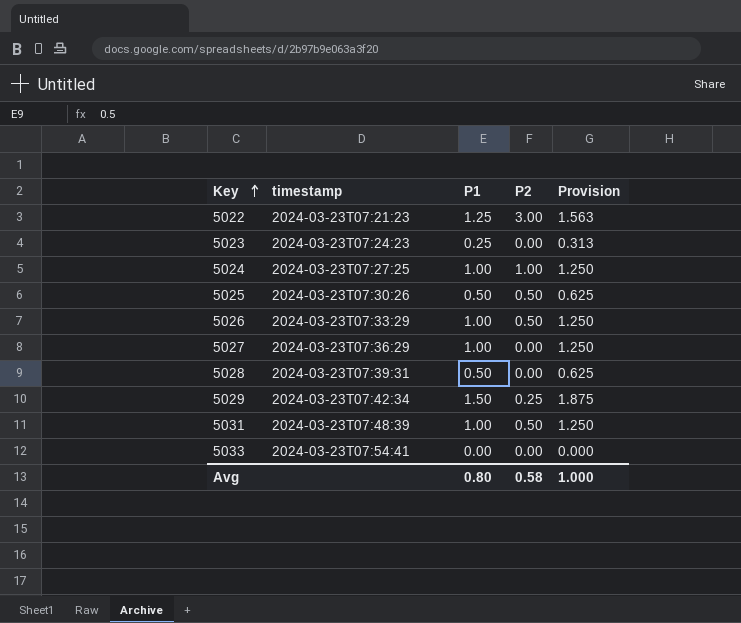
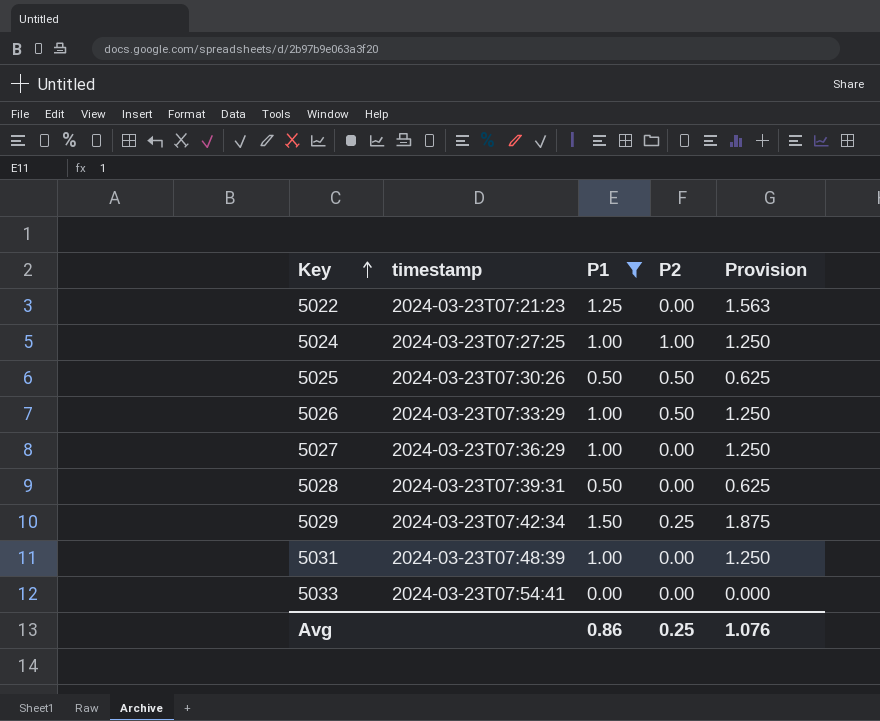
filter: none -> P1 != 0.25
5022 | P2: 3.00 -> 0.00
5031 | P2: 0.50 -> 0.00
Avg | P1: 0.80 -> 0.86
Avg | P2: 0.58 -> 0.25
Avg | Provision: 1.000 -> 1.076

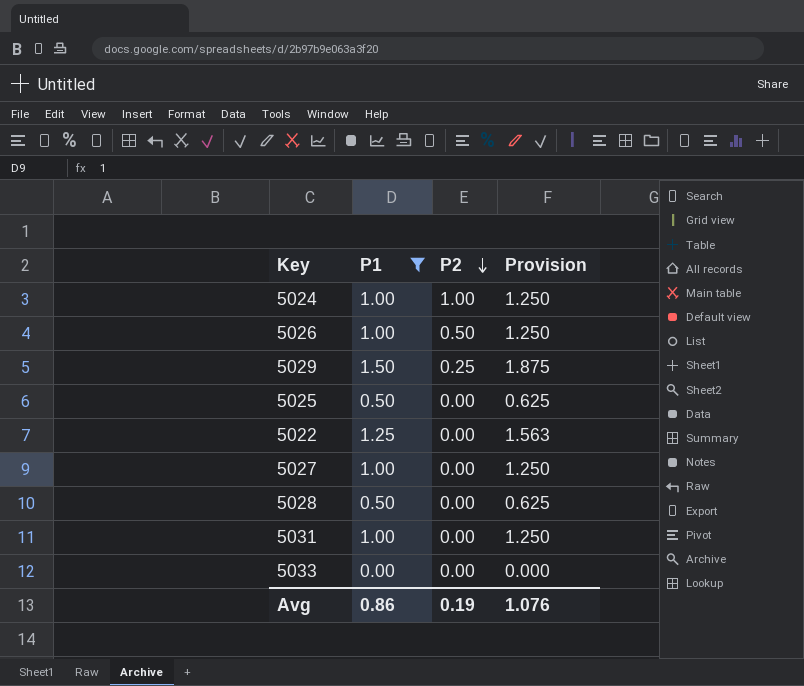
row order: Key ascending -> P2 descending
column timestamp | position: 2 -> none
5025 | P2: 0.50 -> 0.00
Avg | P2: 0.25 -> 0.19

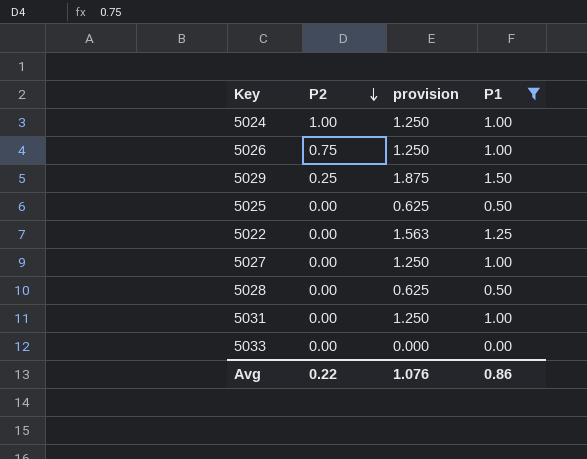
column name: Provision -> provision
column P1 | position: 2 -> 4
5026 | P2: 0.50 -> 0.75
Avg | P2: 0.19 -> 0.22

